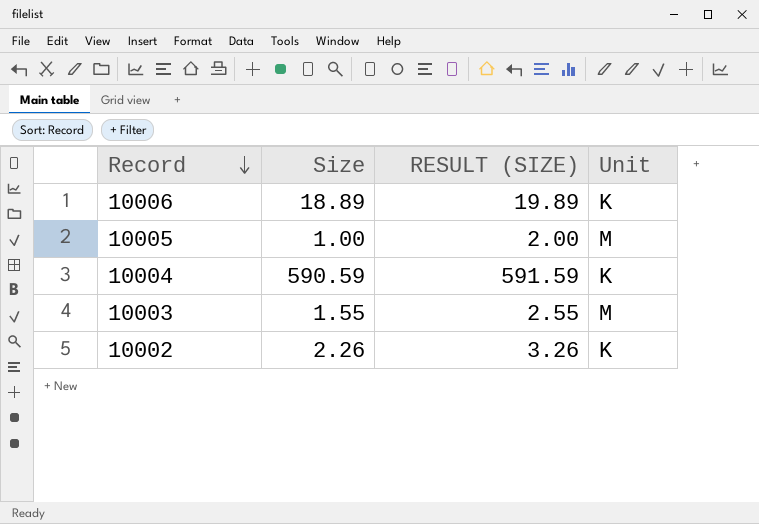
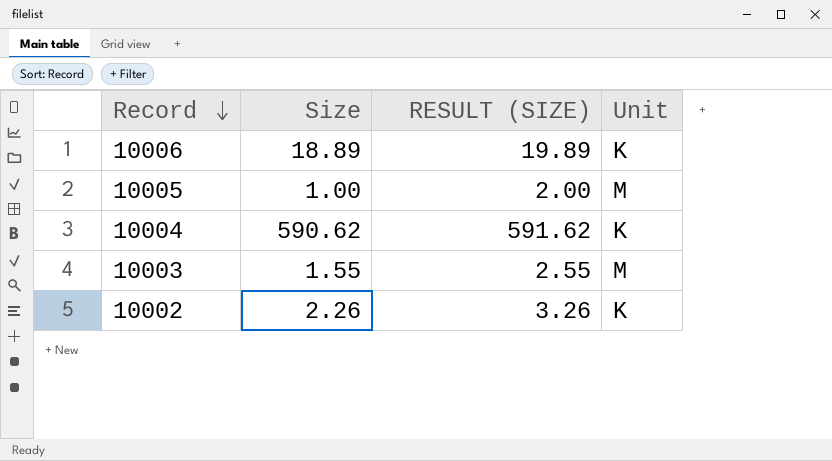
10004 | Size: 590.59 -> 590.62
10004 | RESULT (SIZE): 591.59 -> 591.62

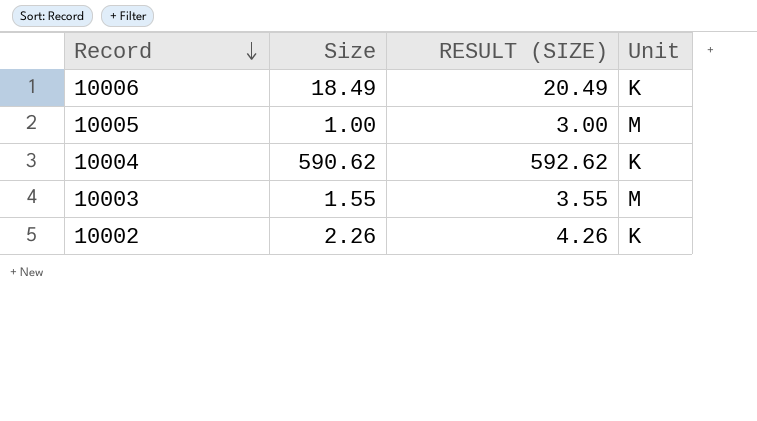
column RESULT (SIZE) | formula: [Size] + 1 -> [Size] + 2
10006 | Size: 18.89 -> 18.49

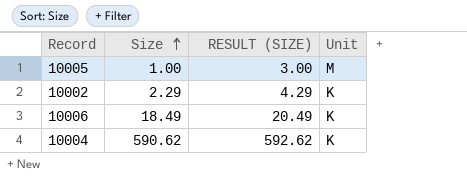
row order: Record descending -> Size ascending
row 10003: 1.55 | 3.55 | M -> none
10002 | Size: 2.26 -> 2.29
10002 | RESULT (SIZE): 4.26 -> 4.29

